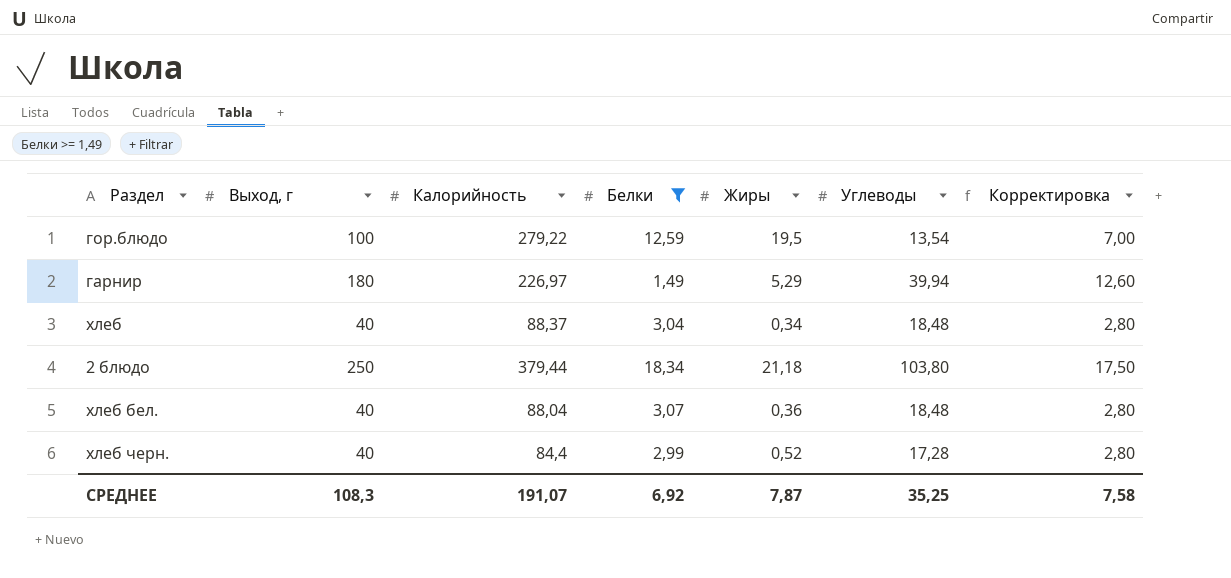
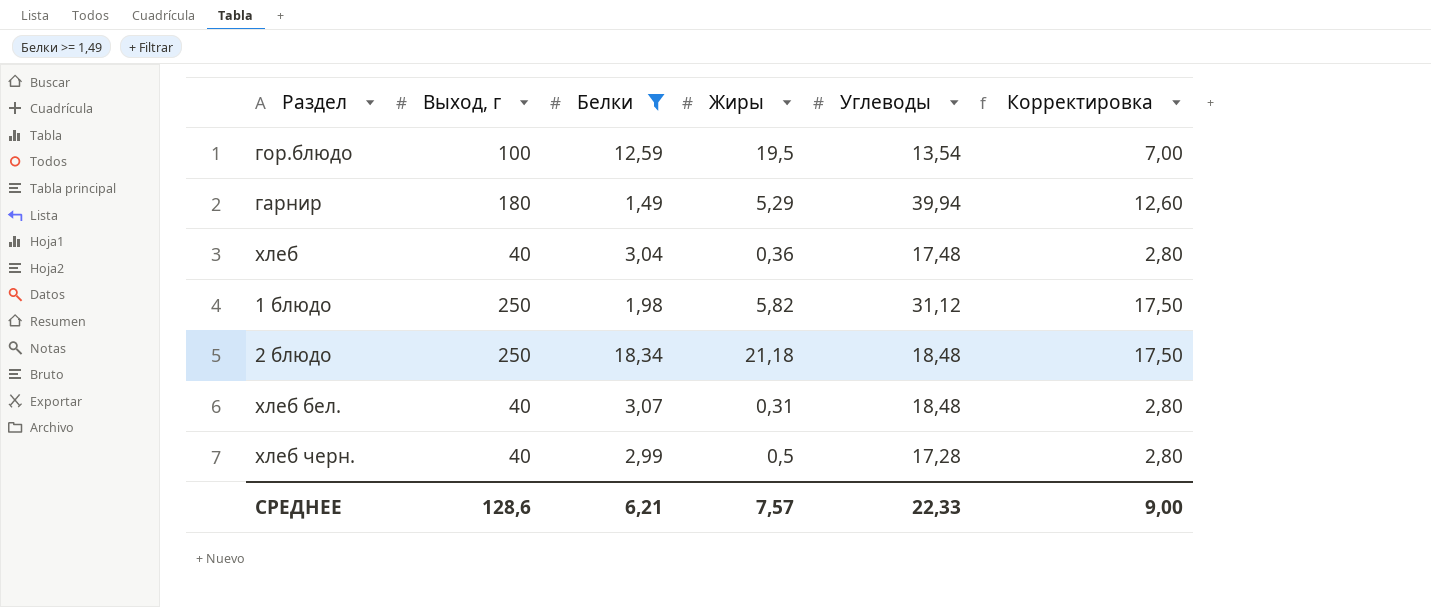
column Калорийность | position: 3 -> none
хлеб | Жиры: 0,34 -> 0,36
хлеб | Углеводы: 18,48 -> 17,48
row 1 блюдо: none -> 250 | 1,98 | 5,82 | 31,12 | 17,50
2 блюдо | Углеводы: 103,80 -> 18,48
хлеб бел. | Жиры: 0,36 -> 0,31
хлеб черн. | Жиры: 0,52 -> 0,5
СРЕДНЕЕ | Выход, г: 108,3 -> 128,6
СРЕДНЕЕ | Белки: 6,92 -> 6,21
СРЕДНЕЕ | Жиры: 7,87 -> 7,57
СРЕДНЕЕ | Углеводы: 35,25 -> 22,33
СРЕДНЕЕ | Корректировка: 7,58 -> 9,00

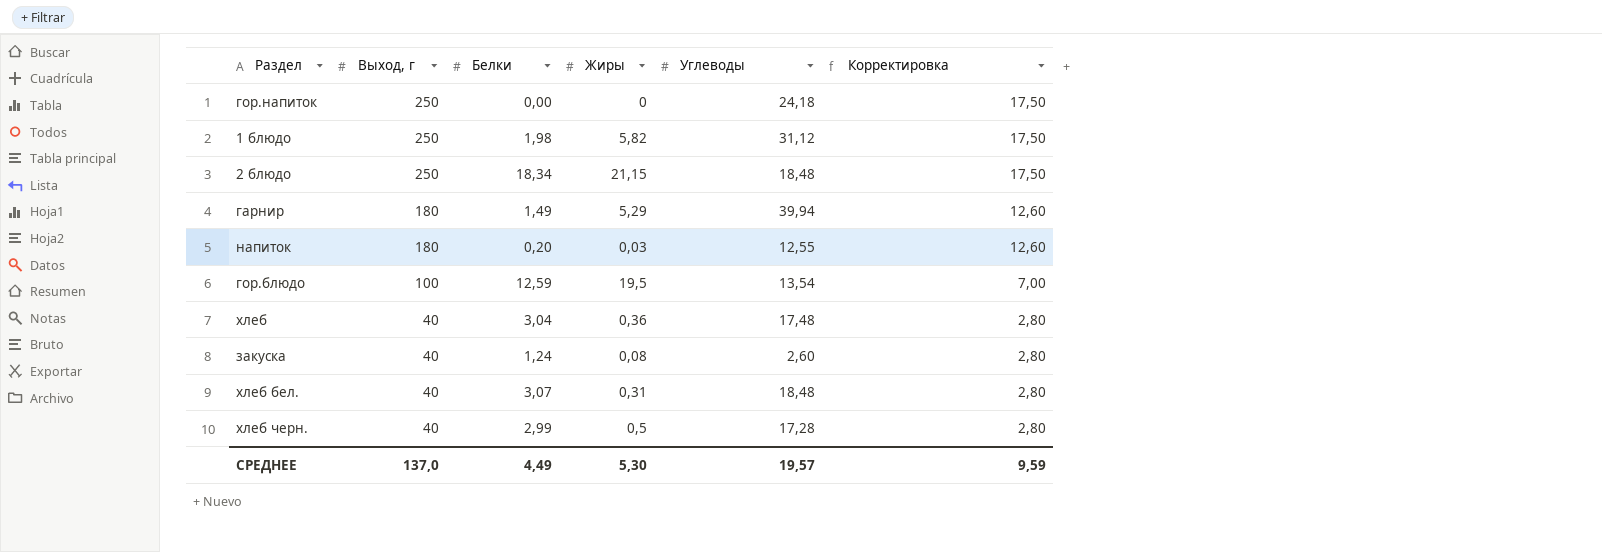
filter: Белки >= 1,49 -> none
row order: none -> Выход, г descending
2 блюдо | Жиры: 21,18 -> 21,15
СРЕДНЕЕ | Выход, г: 128,6 -> 137,0
СРЕДНЕЕ | Белки: 6,21 -> 4,49
СРЕДНЕЕ | Жиры: 7,57 -> 5,30
СРЕДНЕЕ | Углеводы: 22,33 -> 19,57
СРЕДНЕЕ | Корректировка: 9,00 -> 9,59

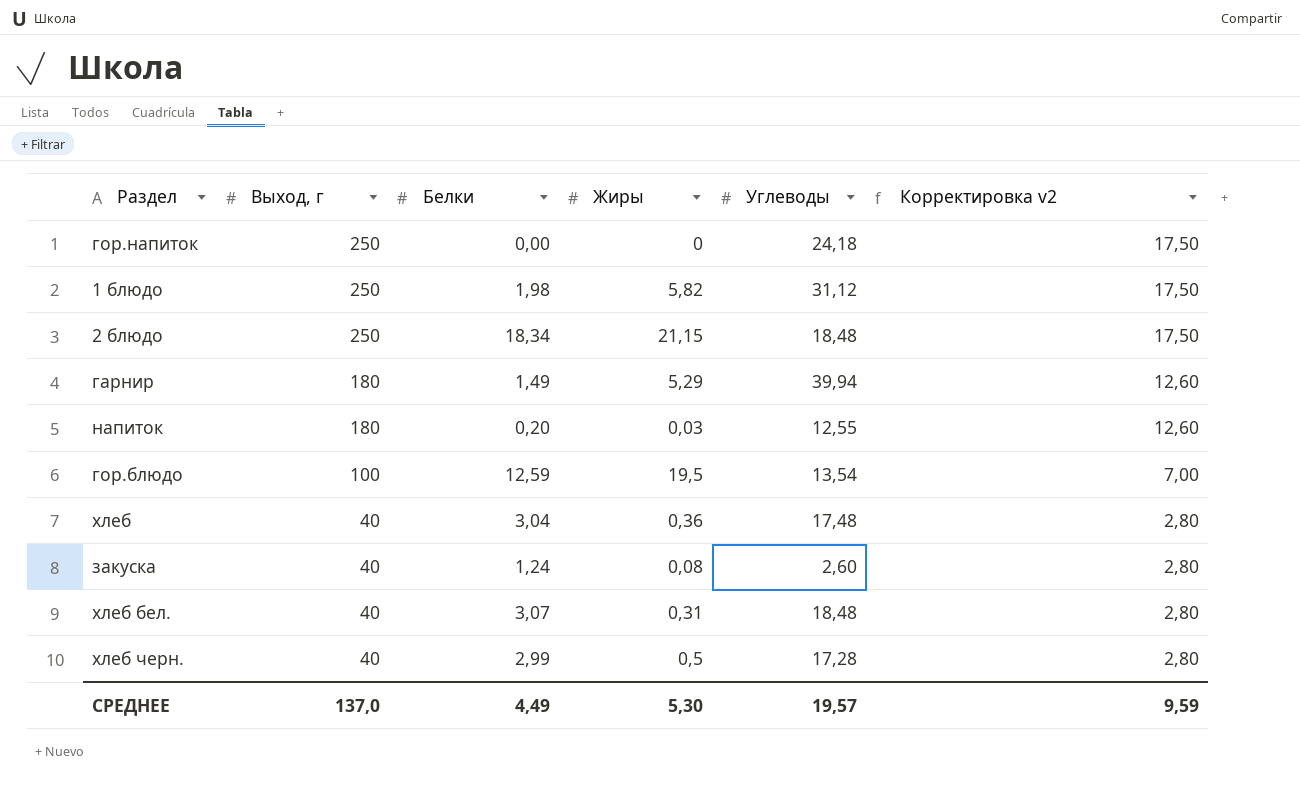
column name: Корректировка -> Корректировка v2

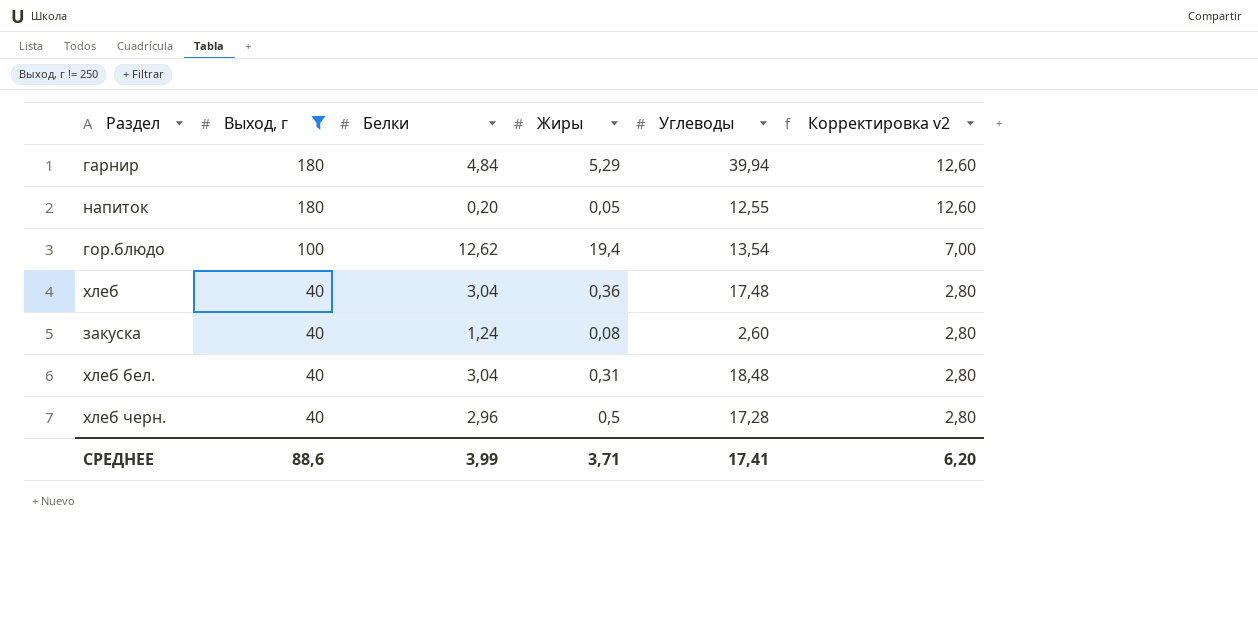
filter: none -> Выход, г != 250
гарнир | Белки: 1,49 -> 4,84
напиток | Жиры: 0,03 -> 0,05
гор.блюдо | Белки: 12,59 -> 12,62
гор.блюдо | Жиры: 19,5 -> 19,4
хлеб бел. | Белки: 3,07 -> 3,04
хлеб черн. | Белки: 2,99 -> 2,96
СРЕДНЕЕ | Выход, г: 137,0 -> 88,6
СРЕДНЕЕ | Белки: 4,49 -> 3,99
СРЕДНЕЕ | Жиры: 5,30 -> 3,71
СРЕДНЕЕ | Углеводы: 19,57 -> 17,41
СРЕДНЕЕ | Корректировка v2: 9,59 -> 6,20

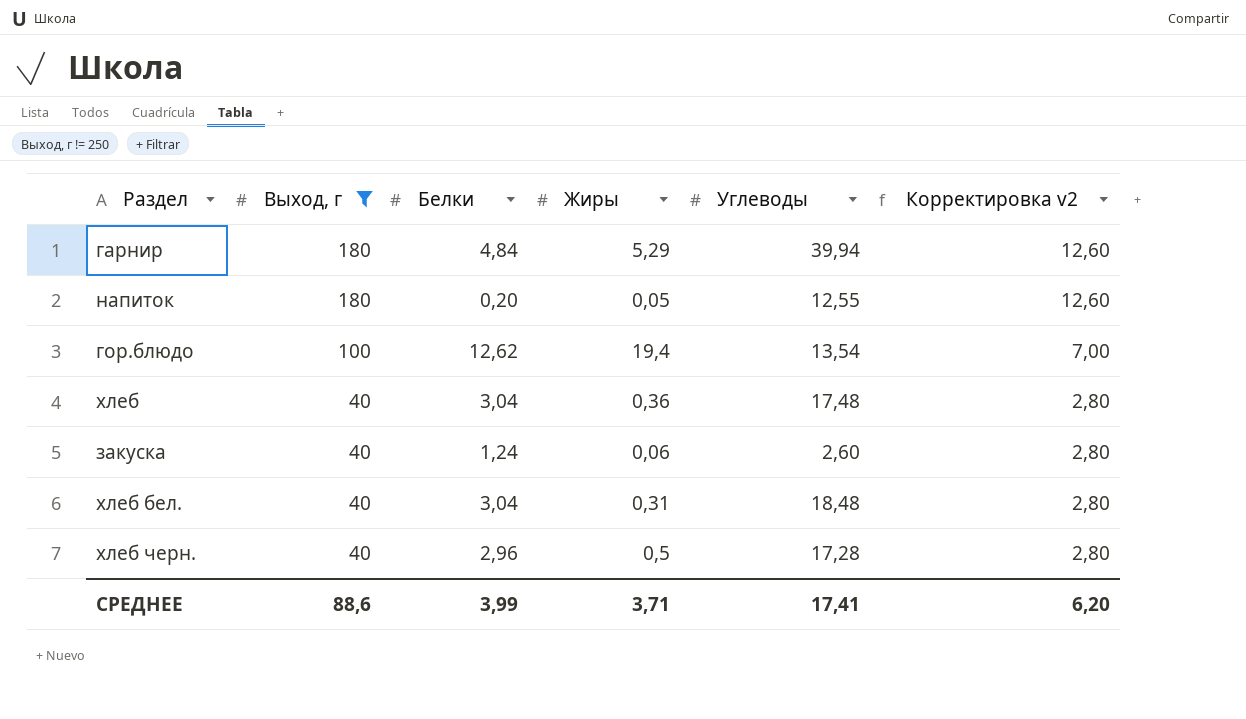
закуска | Жиры: 0,08 -> 0,06

